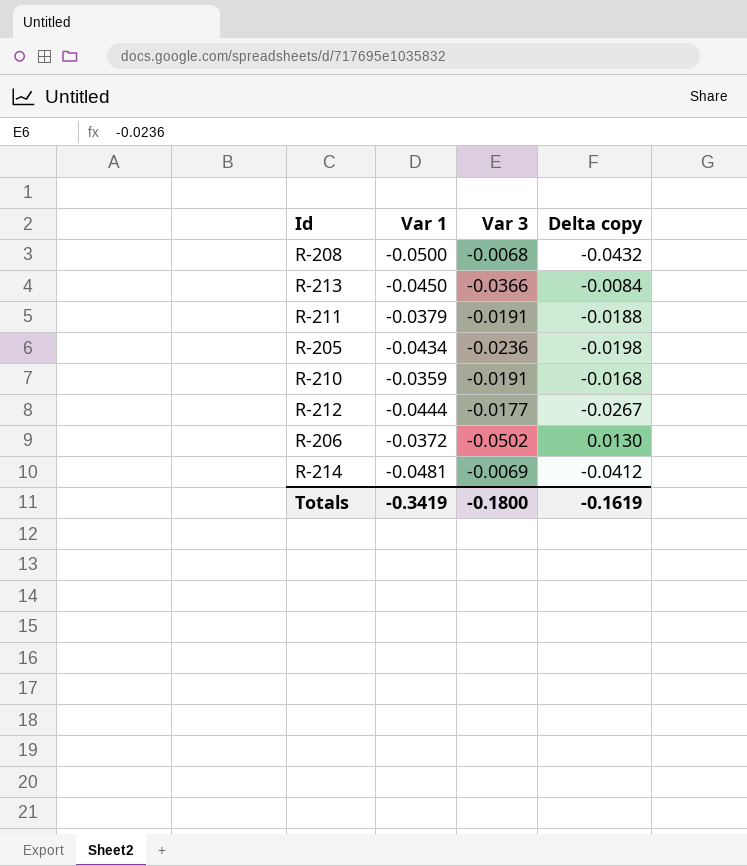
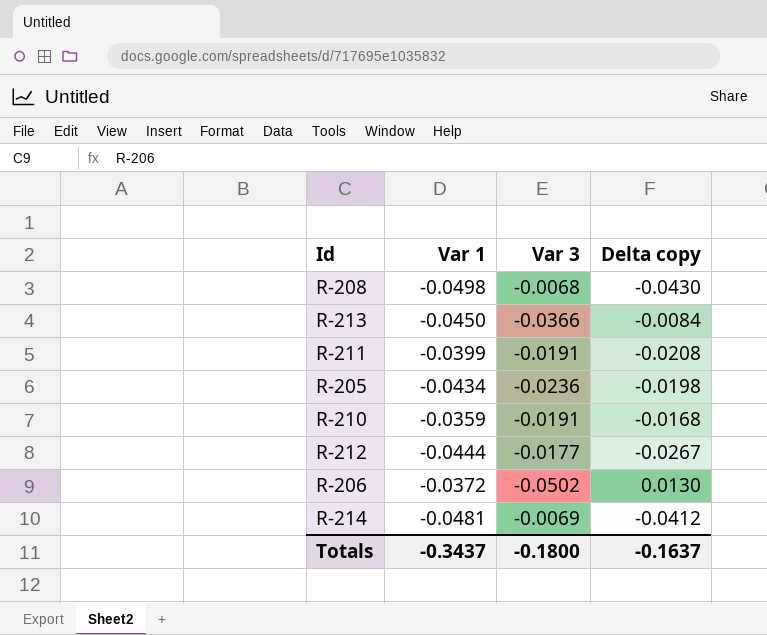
R-208 | Var 1: -0.0500 -> -0.0498
R-208 | Delta copy: -0.0432 -> -0.0430
R-211 | Var 1: -0.0379 -> -0.0399
R-211 | Delta copy: -0.0188 -> -0.0208
Totals | Var 1: -0.3419 -> -0.3437
Totals | Delta copy: -0.1619 -> -0.1637

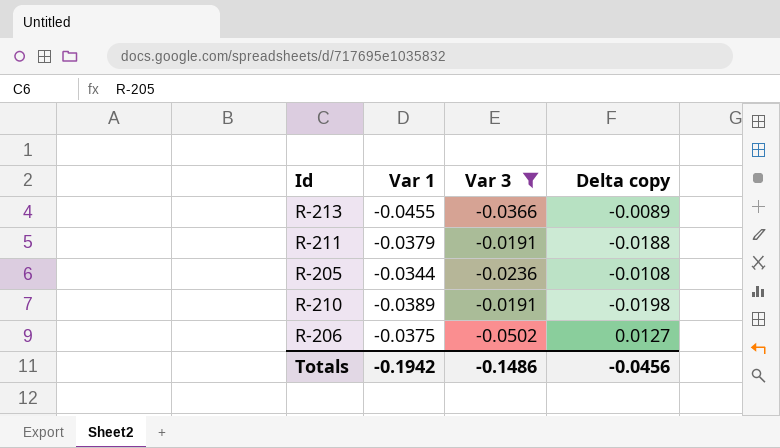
filter: none -> Var 3 <= -0.0191
R-213 | Var 1: -0.0450 -> -0.0455
R-213 | Delta copy: -0.0084 -> -0.0089
R-211 | Var 1: -0.0399 -> -0.0379
R-211 | Delta copy: -0.0208 -> -0.0188
R-205 | Var 1: -0.0434 -> -0.0344
R-205 | Delta copy: -0.0198 -> -0.0108
R-210 | Var 1: -0.0359 -> -0.0389
R-210 | Delta copy: -0.0168 -> -0.0198
R-206 | Var 1: -0.0372 -> -0.0375
R-206 | Delta copy: 0.0130 -> 0.0127
Totals | Var 1: -0.3437 -> -0.1942
Totals | Var 3: -0.1800 -> -0.1486
Totals | Delta copy: -0.1637 -> -0.0456

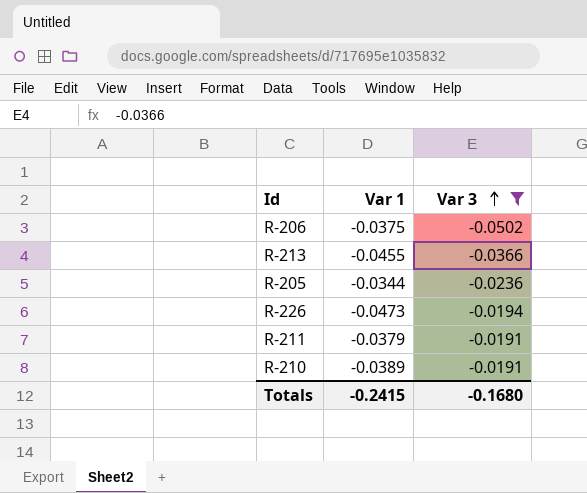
row order: none -> Var 3 ascending
column Delta copy | formula: [Var 1] - [Var 3] -> none
row R-226: none -> -0.0473 | -0.0194
Totals | Var 1: -0.1942 -> -0.2415
Totals | Var 3: -0.1486 -> -0.1680

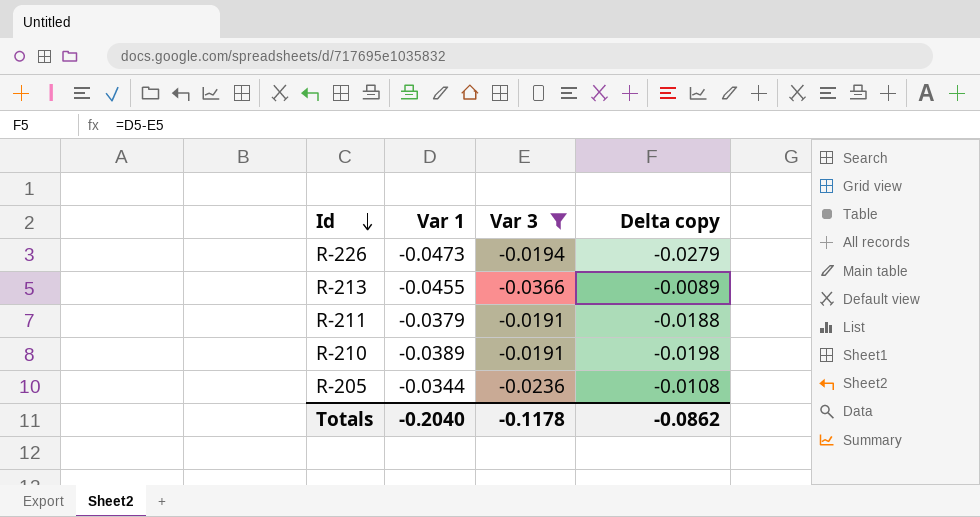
row order: Var 3 ascending -> Id descending
column Delta copy | formula: none -> [Var 1] - [Var 3]
row R-206: -0.0375 | -0.0502 -> none
Totals | Var 1: -0.2415 -> -0.2040
Totals | Var 3: -0.1680 -> -0.1178

